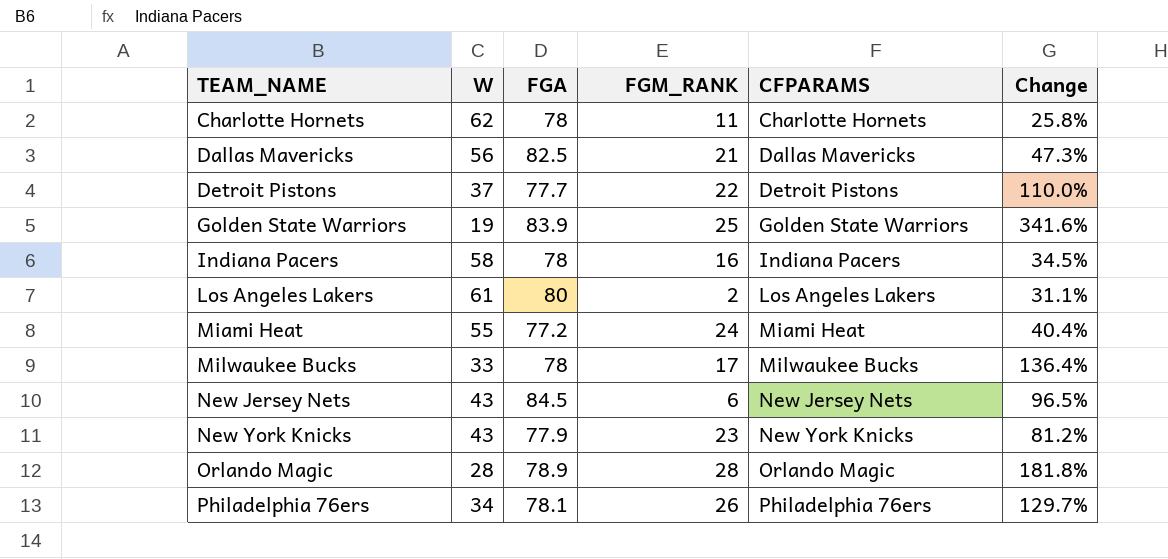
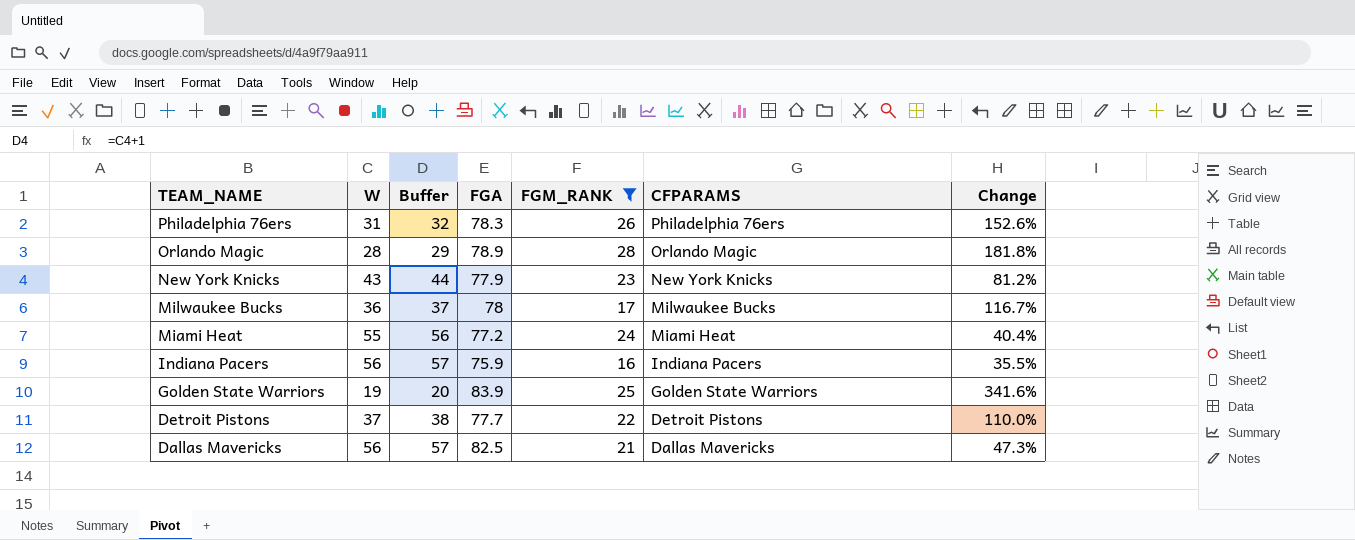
filter: none -> FGM_RANK >= 16
row order: TEAM_NAME ascending -> TEAM_NAME descending
column Buffer | formula: none -> [W] + 1
Philadelphia 76ers | W: 34 -> 31
Philadelphia 76ers | FGA: 78.1 -> 78.3
Philadelphia 76ers | Change: 129.7% -> 152.6%
Milwaukee Bucks | W: 33 -> 36
Milwaukee Bucks | Change: 136.4% -> 116.7%
Indiana Pacers | W: 58 -> 56
Indiana Pacers | FGA: 78 -> 75.9
Indiana Pacers | Change: 34.5% -> 35.5%

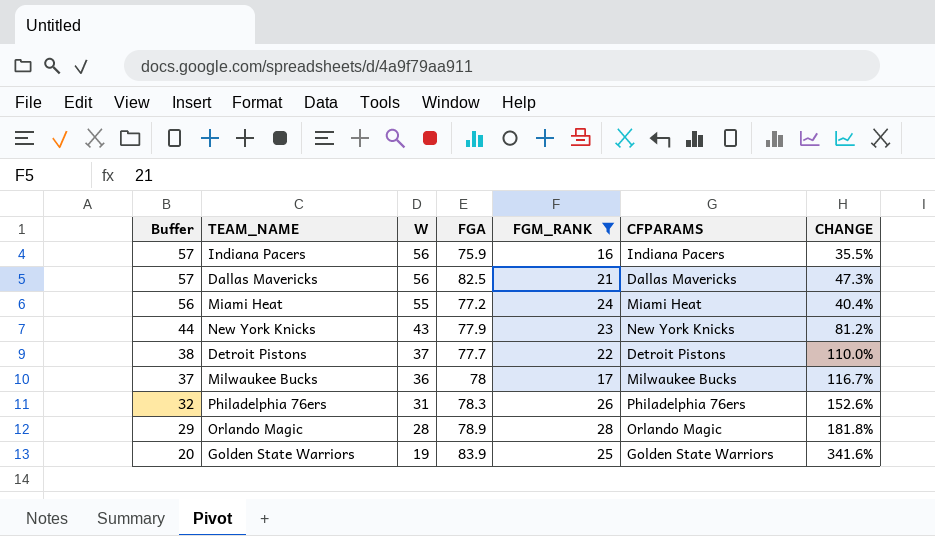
row order: TEAM_NAME descending -> Buffer descending
column Buffer | position: 3 -> 1
column name: Change -> CHANGE

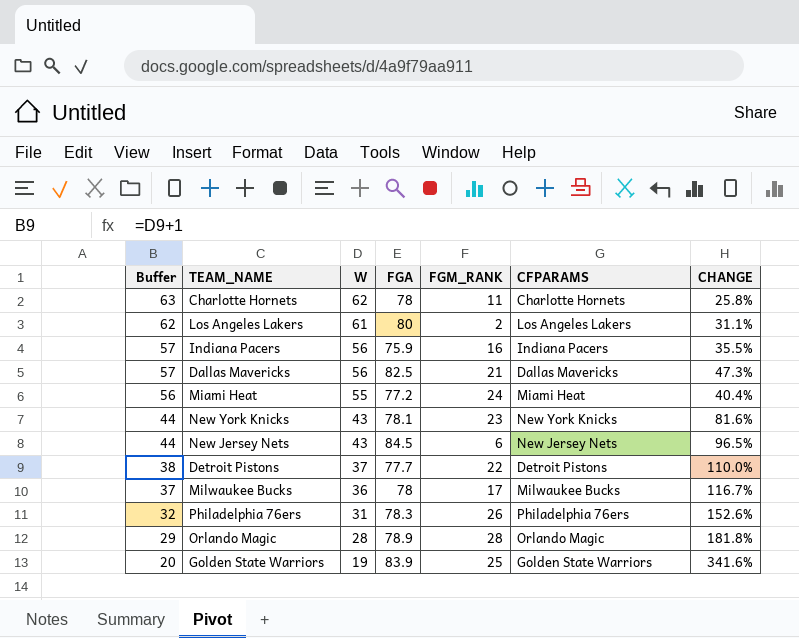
filter: FGM_RANK >= 16 -> none
New York Knicks | FGA: 77.9 -> 78.1
New York Knicks | CHANGE: 81.2% -> 81.6%

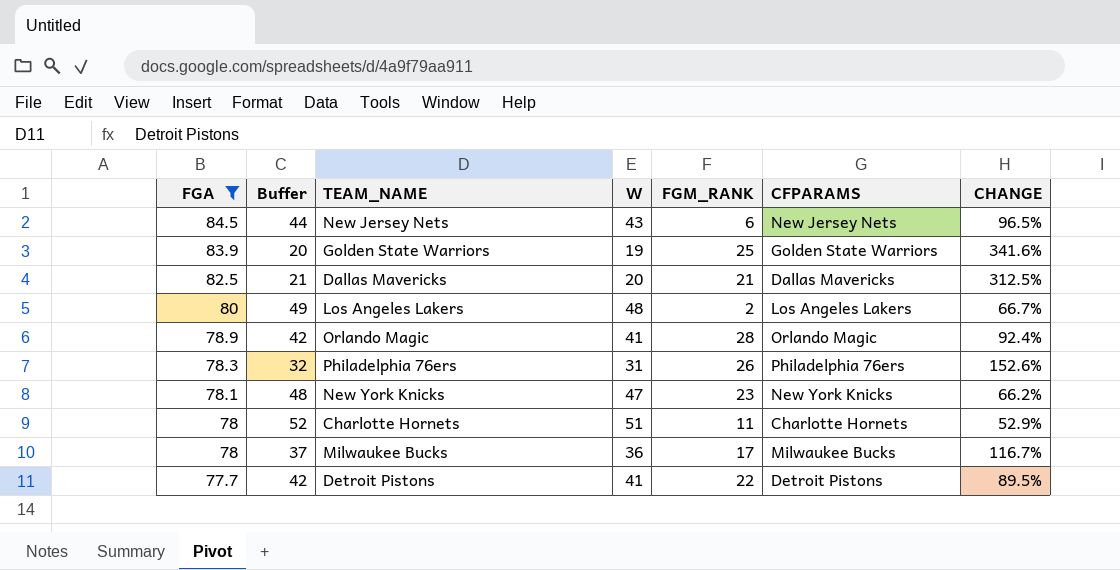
filter: none -> FGA >= 77.7
row order: Buffer descending -> FGA descending
column FGA | position: 4 -> 1
Dallas Mavericks | Buffer: 57 -> 21
Dallas Mavericks | W: 56 -> 20
Dallas Mavericks | CHANGE: 47.3% -> 312.5%
Los Angeles Lakers | Buffer: 62 -> 49
Los Angeles Lakers | W: 61 -> 48
Los Angeles Lakers | CHANGE: 31.1% -> 66.7%
Orlando Magic | Buffer: 29 -> 42
Orlando Magic | W: 28 -> 41
Orlando Magic | CHANGE: 181.8% -> 92.4%
New York Knicks | Buffer: 44 -> 48
New York Knicks | W: 43 -> 47
New York Knicks | CHANGE: 81.6% -> 66.2%
Charlotte Hornets | Buffer: 63 -> 52
Charlotte Hornets | W: 62 -> 51
Charlotte Hornets | CHANGE: 25.8% -> 52.9%
Detroit Pistons | Buffer: 38 -> 42
Detroit Pistons | W: 37 -> 41
Detroit Pistons | CHANGE: 110.0% -> 89.5%

